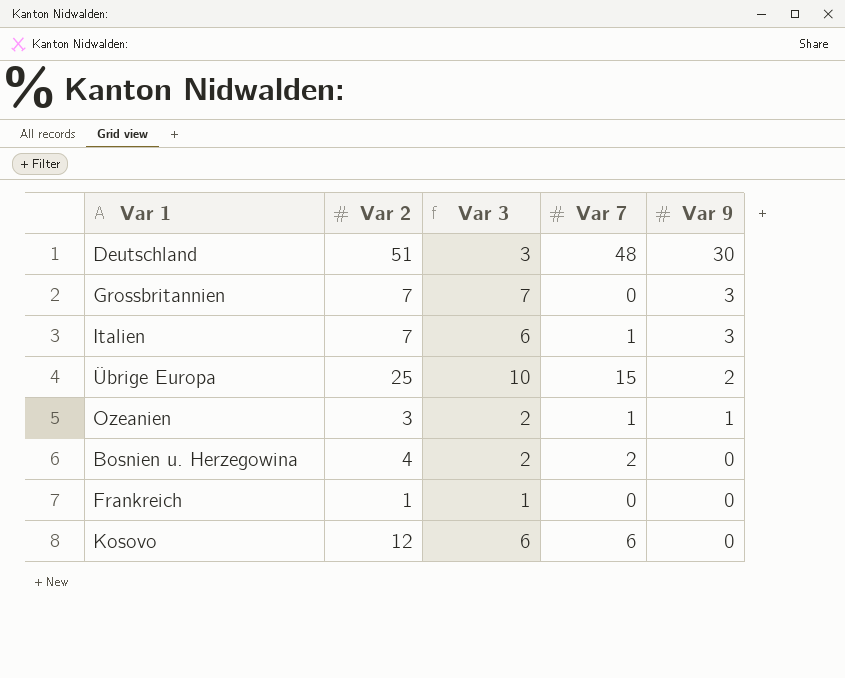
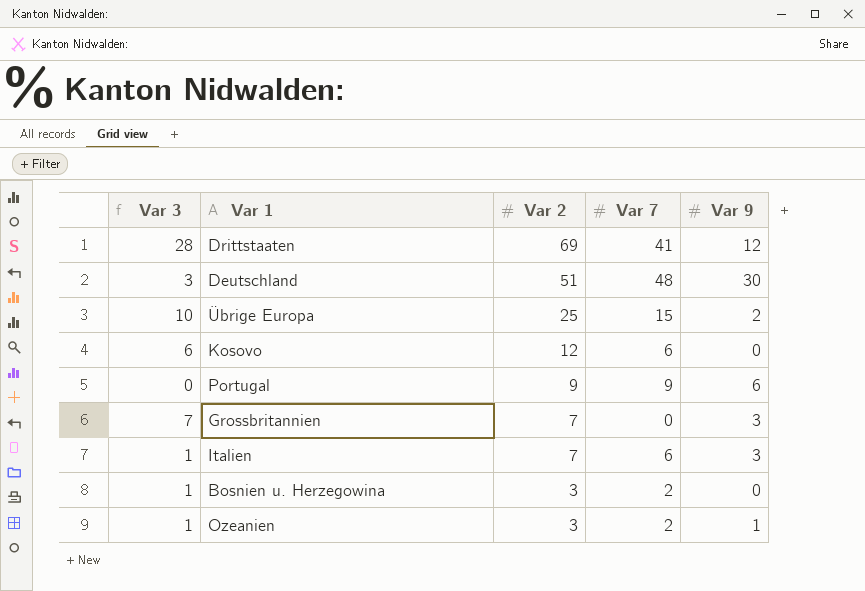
row order: Var 9 descending -> Var 2 descending
column Var 3 | position: 3 -> 1
row Frankreich: 1 | 1 | 0 | 0 -> none
row Drittstaaten: none -> 28 | 69 | 41 | 12
row Portugal: none -> 0 | 9 | 9 | 6
Italien | Var 3: 6 -> 1
Italien | Var 7: 1 -> 6
Bosnien u. Herzegowina | Var 3: 2 -> 1
Bosnien u. Herzegowina | Var 2: 4 -> 3
Ozeanien | Var 3: 2 -> 1
Ozeanien | Var 7: 1 -> 2

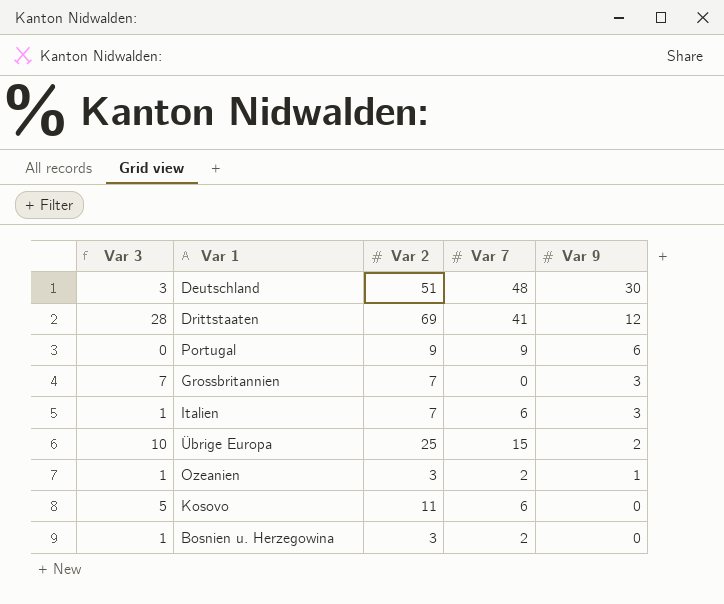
row order: Var 2 descending -> Var 9 descending
Kosovo | Var 3: 6 -> 5
Kosovo | Var 2: 12 -> 11

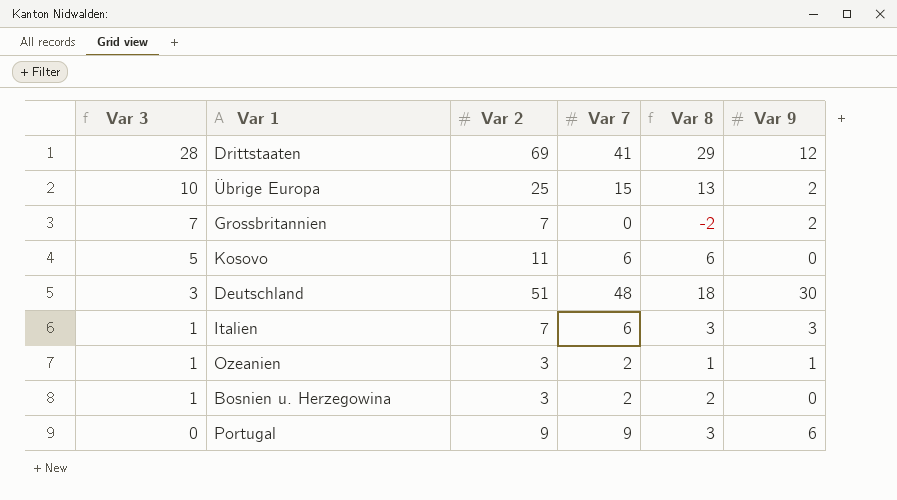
row order: Var 9 descending -> Var 3 descending
column Var 8 | formula: none -> [Var 7] - [Var 9]
Grossbritannien | Var 9: 3 -> 2

